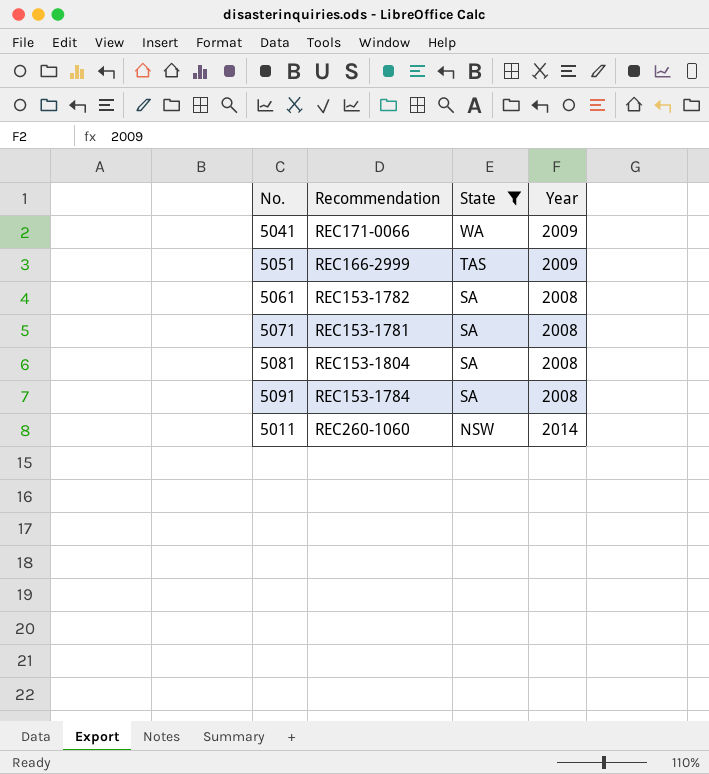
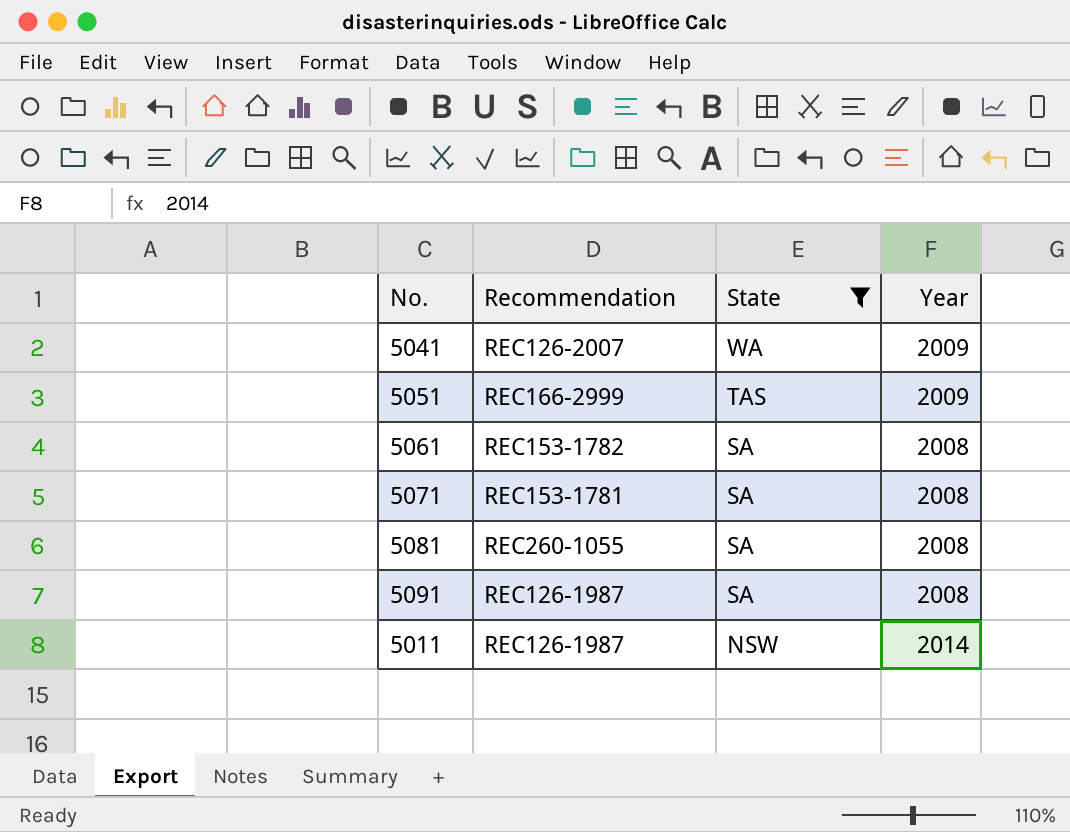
5041 | Recommendation: REC171-0066 -> REC126-2007
5081 | Recommendation: REC153-1804 -> REC260-1055
5091 | Recommendation: REC153-1784 -> REC126-1987
5011 | Recommendation: REC260-1060 -> REC126-1987

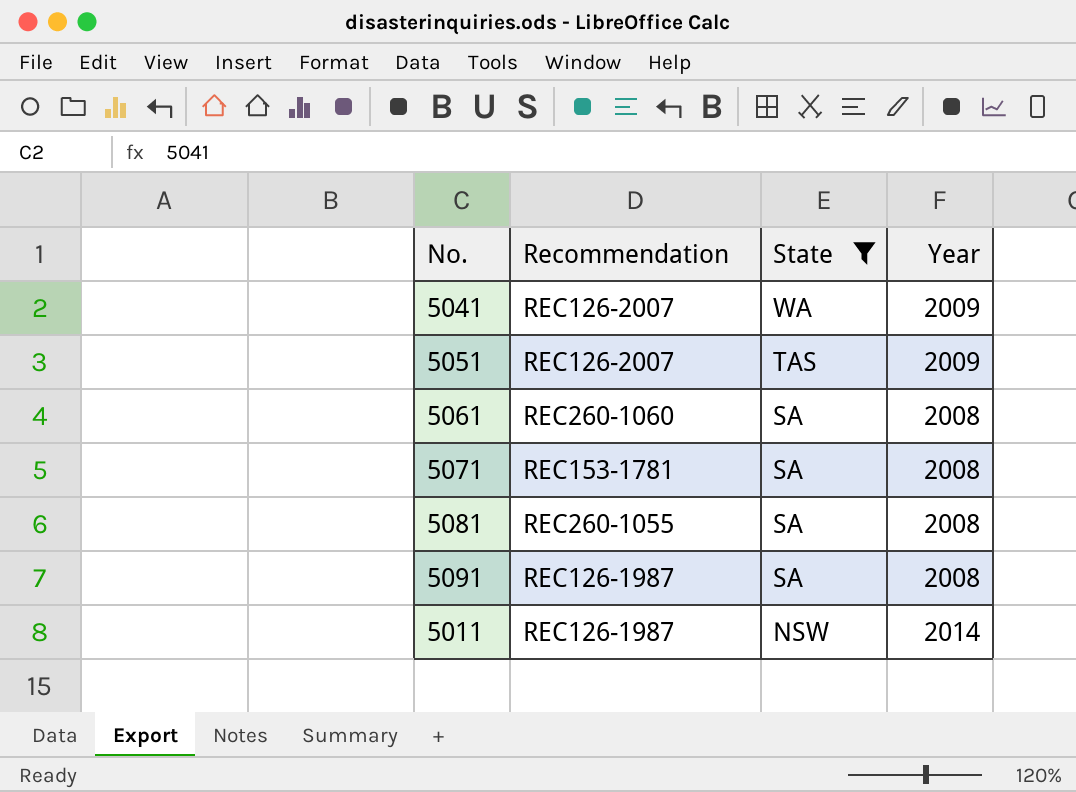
5051 | Recommendation: REC166-2999 -> REC126-2007
5061 | Recommendation: REC153-1782 -> REC260-1060

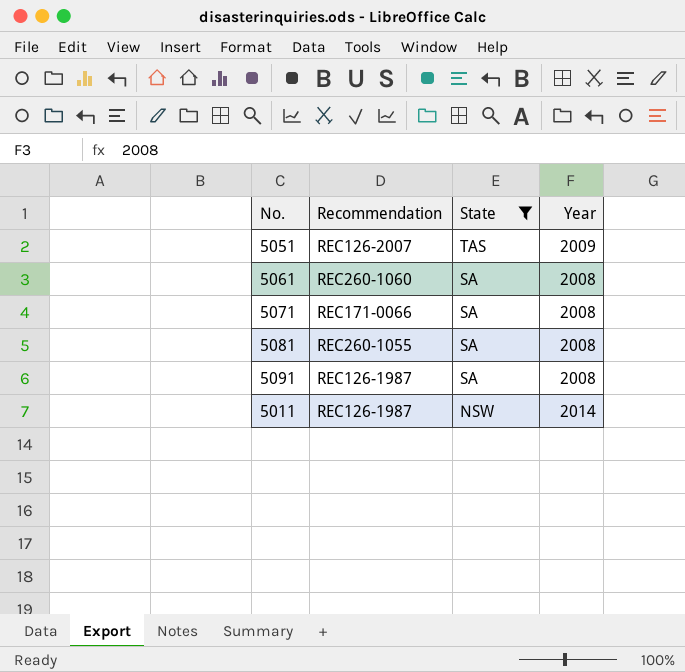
row 5041: REC126-2007 | WA | 2009 -> none
5071 | Recommendation: REC153-1781 -> REC171-0066

